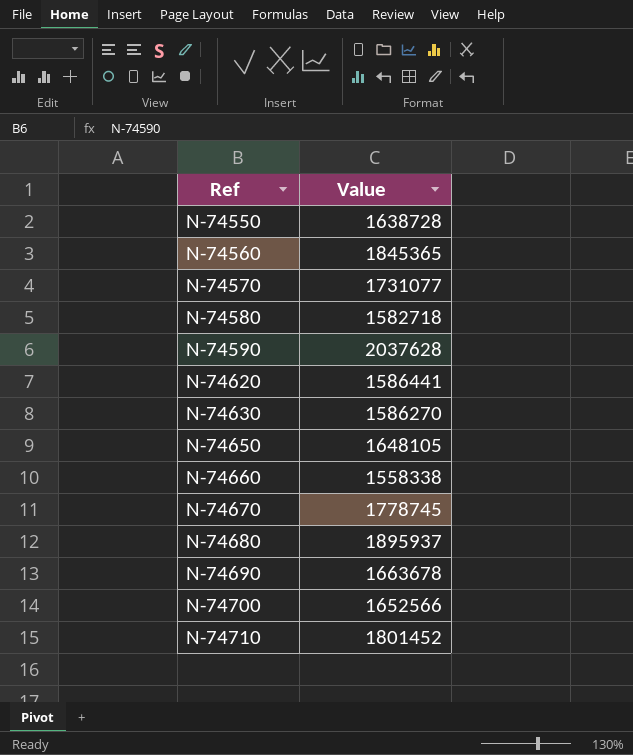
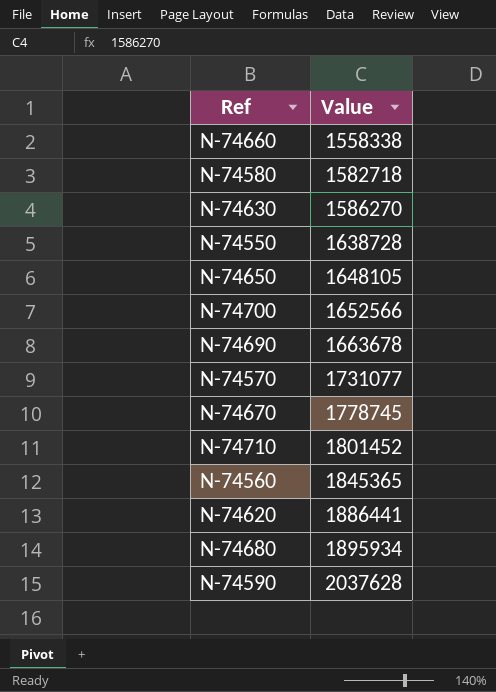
row order: Ref ascending -> Value ascending
N-74620 | Value: 1586441 -> 1886441
N-74680 | Value: 1895937 -> 1895934

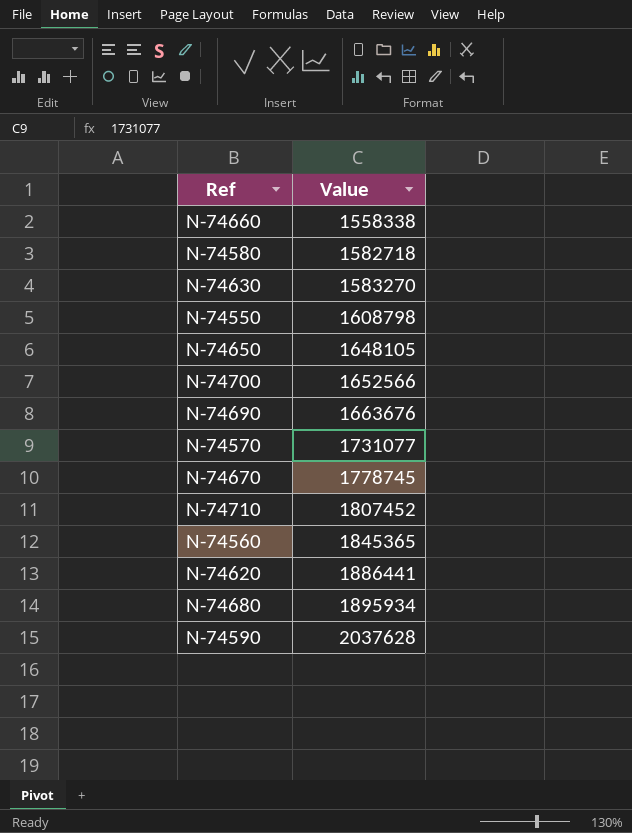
N-74630 | Value: 1586270 -> 1583270
N-74550 | Value: 1638728 -> 1608798
N-74690 | Value: 1663678 -> 1663676
N-74710 | Value: 1801452 -> 1807452

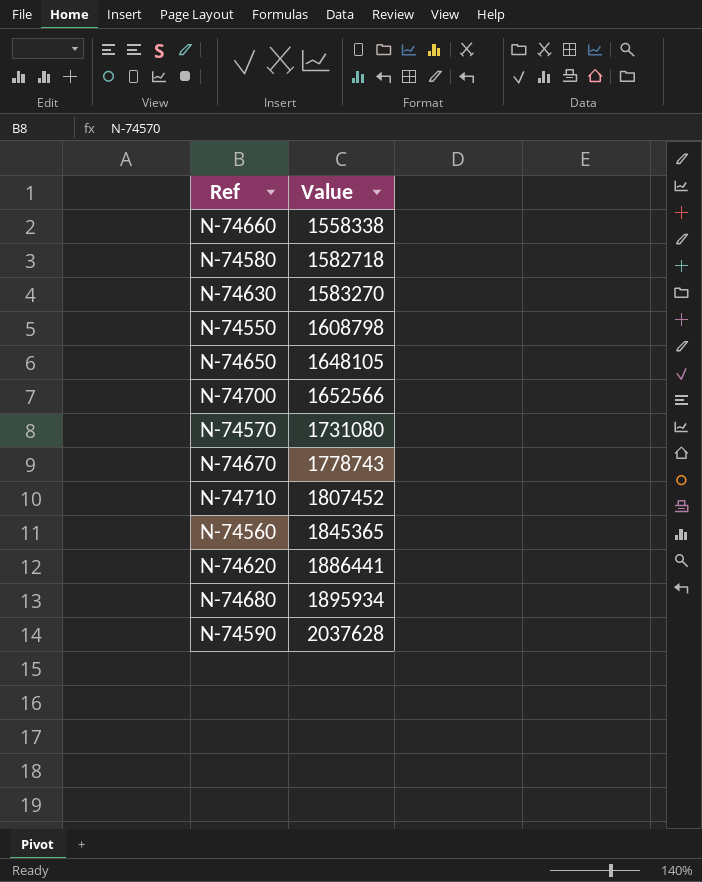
row N-74690: 1663676 -> none
N-74570 | Value: 1731077 -> 1731080
N-74670 | Value: 1778745 -> 1778743

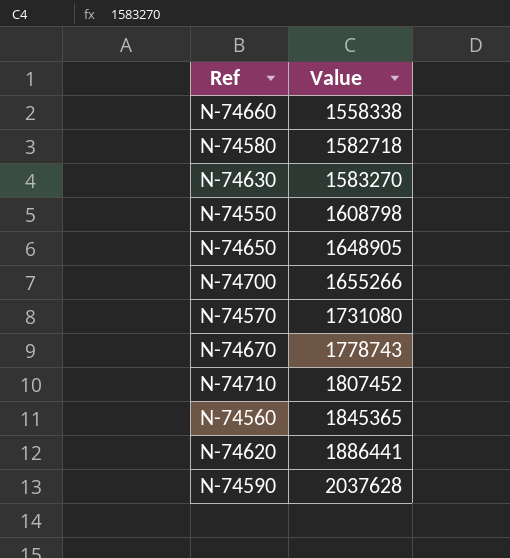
row N-74680: 1895934 -> none
N-74650 | Value: 1648105 -> 1648905
N-74700 | Value: 1652566 -> 1655266

